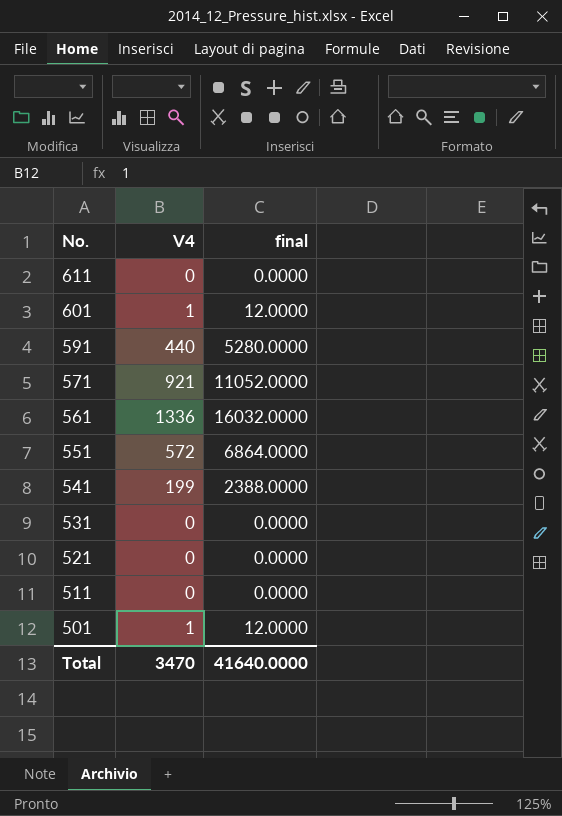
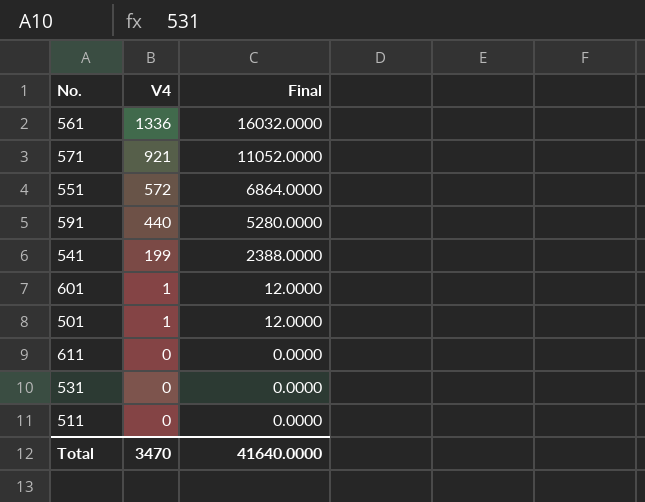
row order: No. descending -> V4 descending
column name: final -> Final
row 521: 0 | 0.0000 -> none

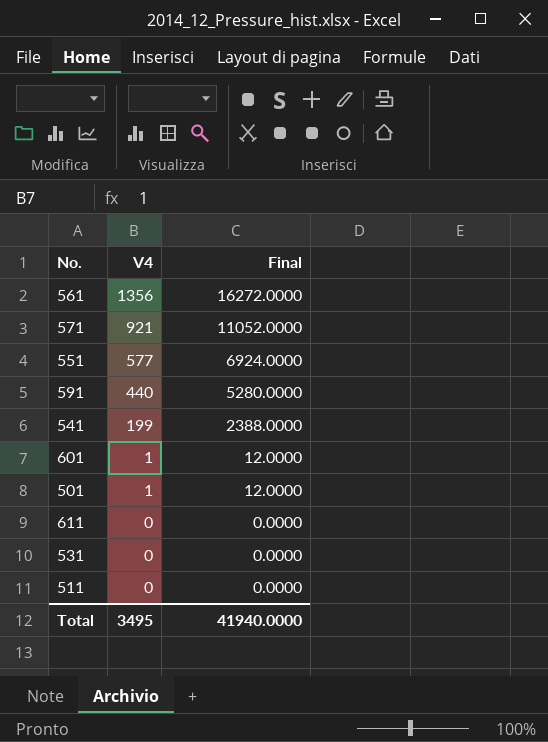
561 | V4: 1336 -> 1356
561 | Final: 16032.0000 -> 16272.0000
551 | V4: 572 -> 577
551 | Final: 6864.0000 -> 6924.0000
Total | V4: 3470 -> 3495
Total | Final: 41640.0000 -> 41940.0000

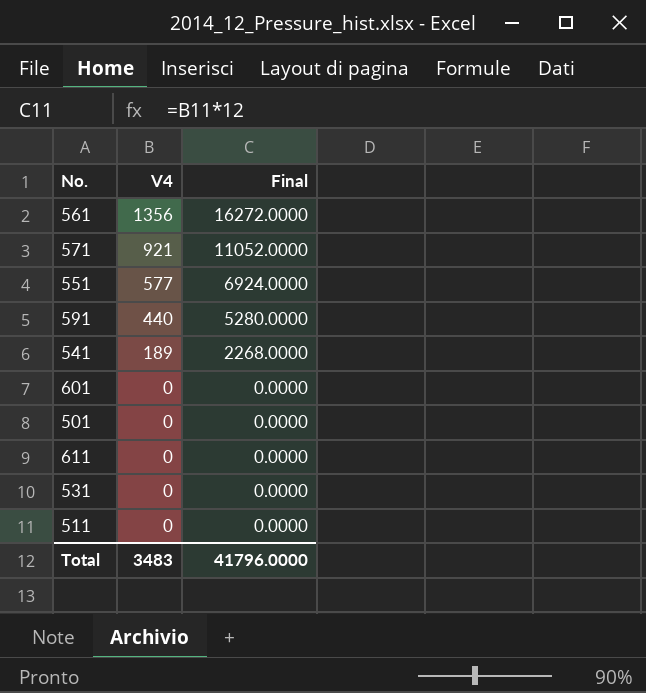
541 | V4: 199 -> 189
541 | Final: 2388.0000 -> 2268.0000
601 | V4: 1 -> 0
601 | Final: 12.0000 -> 0.0000
501 | V4: 1 -> 0
501 | Final: 12.0000 -> 0.0000
Total | V4: 3495 -> 3483
Total | Final: 41940.0000 -> 41796.0000

